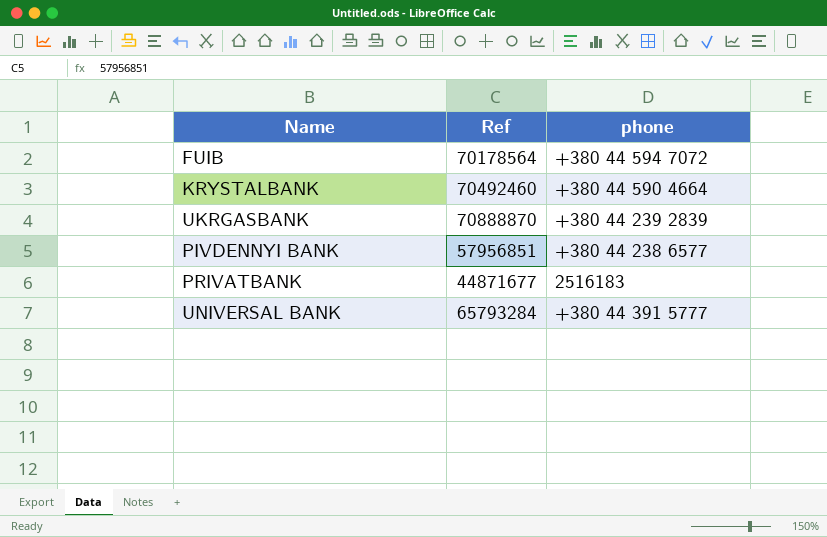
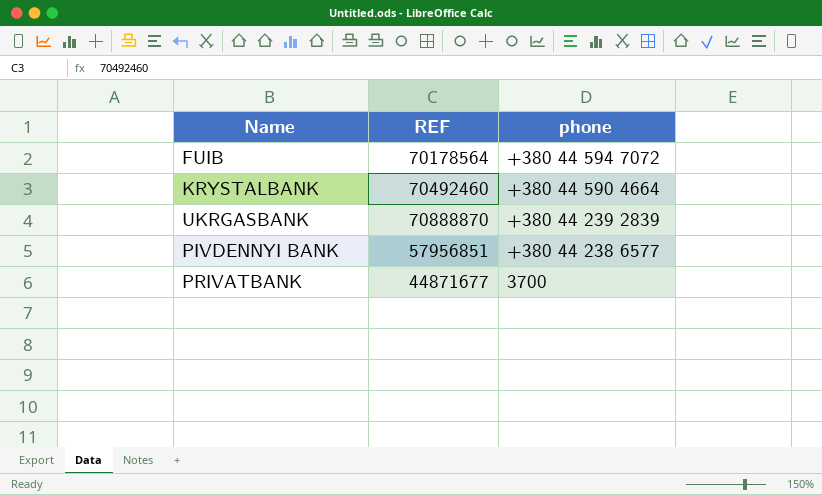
column name: Ref -> REF
row UNIVERSAL BANK: 65793284 | +380 44 391 5777 -> none
PRIVATBANK | phone: 2516183 -> 3700

